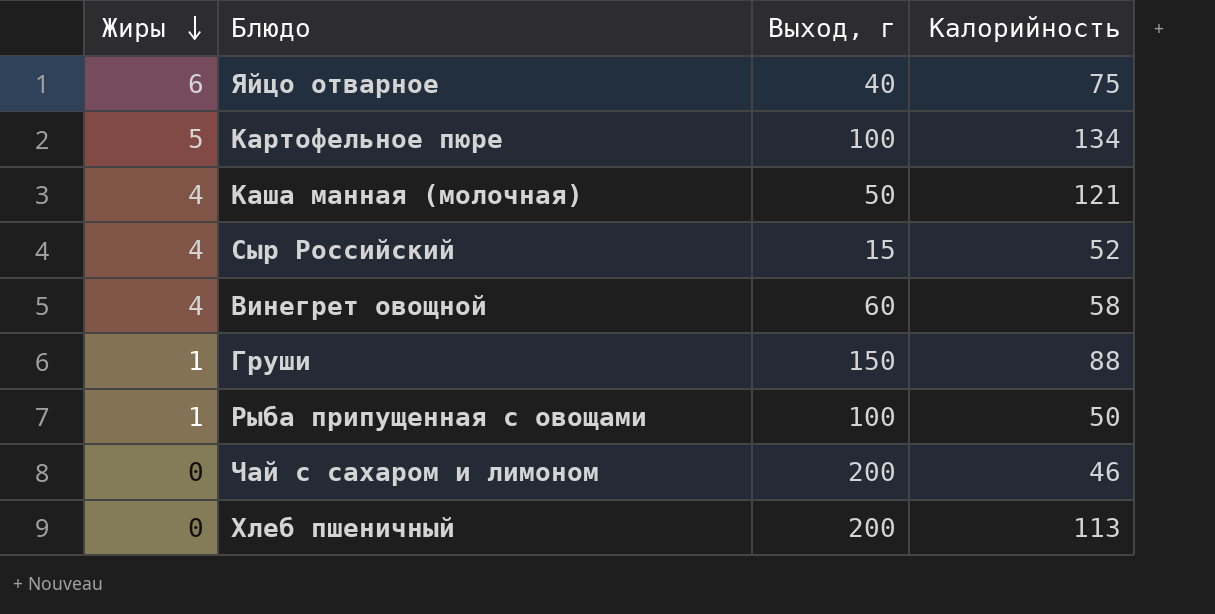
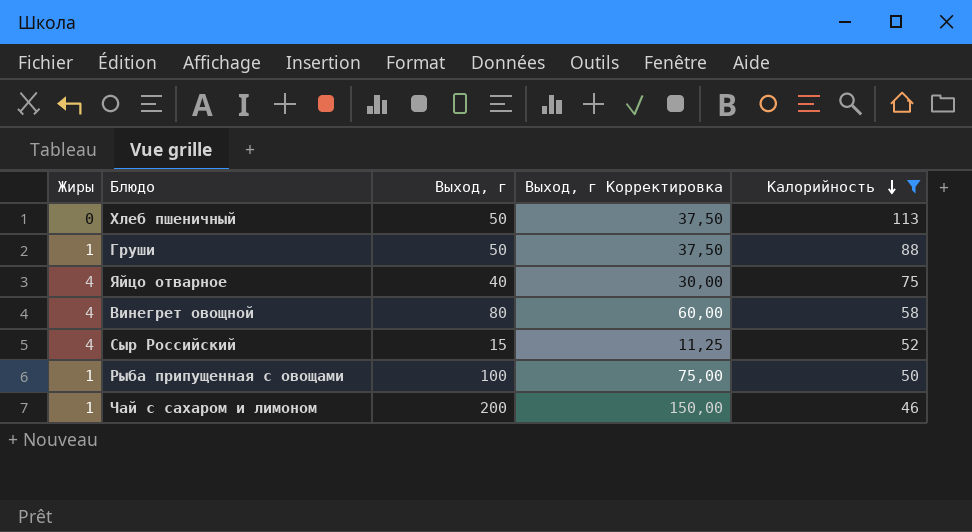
filter: none -> Калорийность <= 113
row order: Жиры descending -> Калорийность descending
column Выход, г Корректировка | formula: none -> [Выход, г] * 0,75
Хлеб пшеничный | Выход, г: 200 -> 50
Груши | Выход, г: 150 -> 50
Яйцо отварное | Жиры: 6 -> 4
Винегрет овощной | Выход, г: 60 -> 80
Чай с сахаром и лимоном | Жиры: 0 -> 1

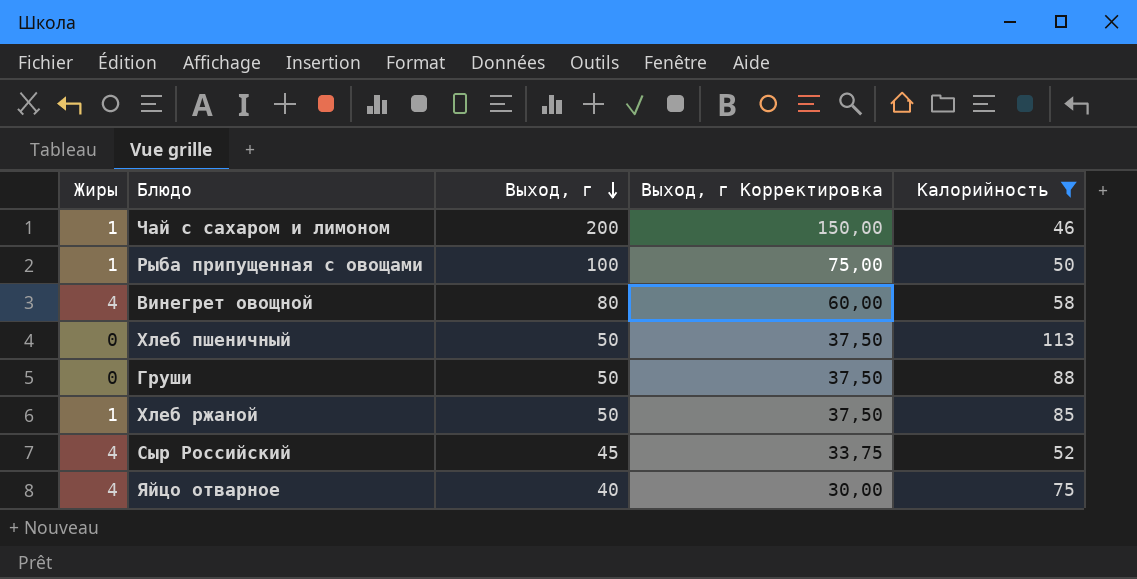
row order: Калорийность descending -> Выход, г descending
Груши | Жиры: 1 -> 0
row Хлеб ржаной: none -> 1 | 50 | 37,50 | 85
Сыр Российский | Выход, г: 15 -> 45
Сыр Российский | Выход, г Корректировка: 11,25 -> 33,75

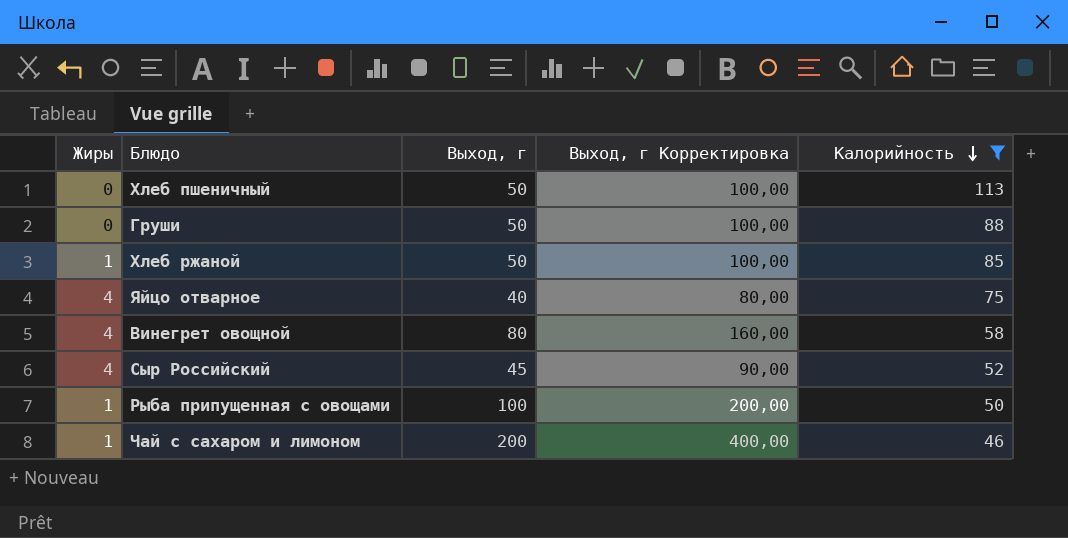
row order: Выход, г descending -> Калорийность descending
column Выход, г Корректировка | formula: [Выход, г] * 0,75 -> [Выход, г] * 2

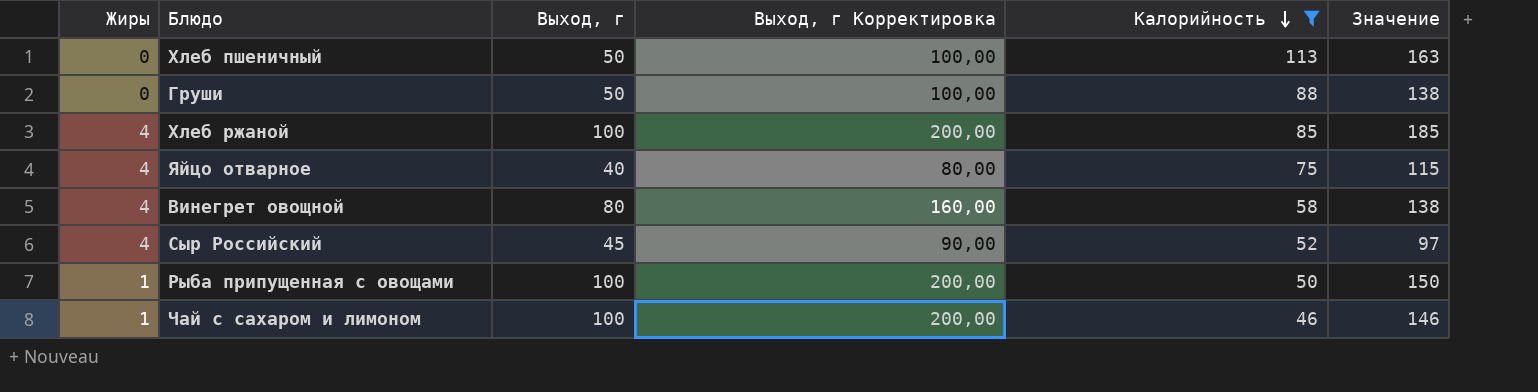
column Значение | formula: none -> [Выход, г] + [Калорийность]
Хлеб ржаной | Жиры: 1 -> 4
Хлеб ржаной | Выход, г: 50 -> 100
Хлеб ржаной | Выход, г Корректировка: 100,00 -> 200,00
Чай с сахаром и лимоном | Выход, г: 200 -> 100
Чай с сахаром и лимоном | Выход, г Корректировка: 400,00 -> 200,00

